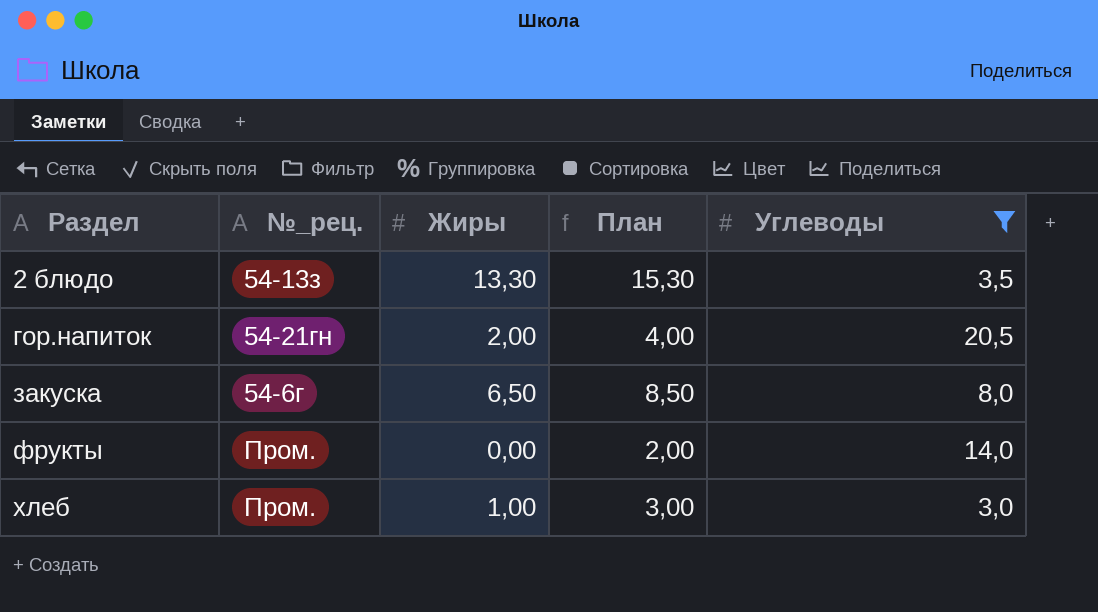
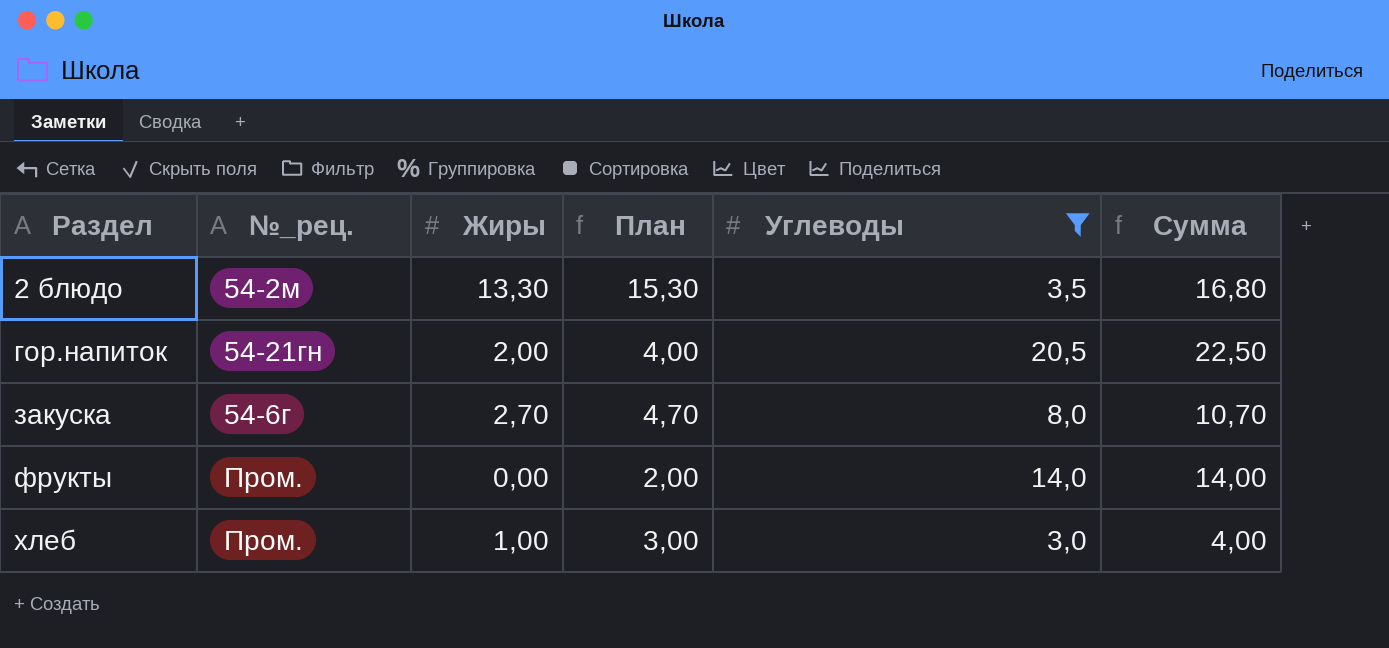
column Сумма | formula: none -> [Жиры] + [Углеводы]
2 блюдо | №_рец.: 54-13з -> 54-2м
закуска | Жиры: 6,50 -> 2,70
закуска | План: 8,50 -> 4,70

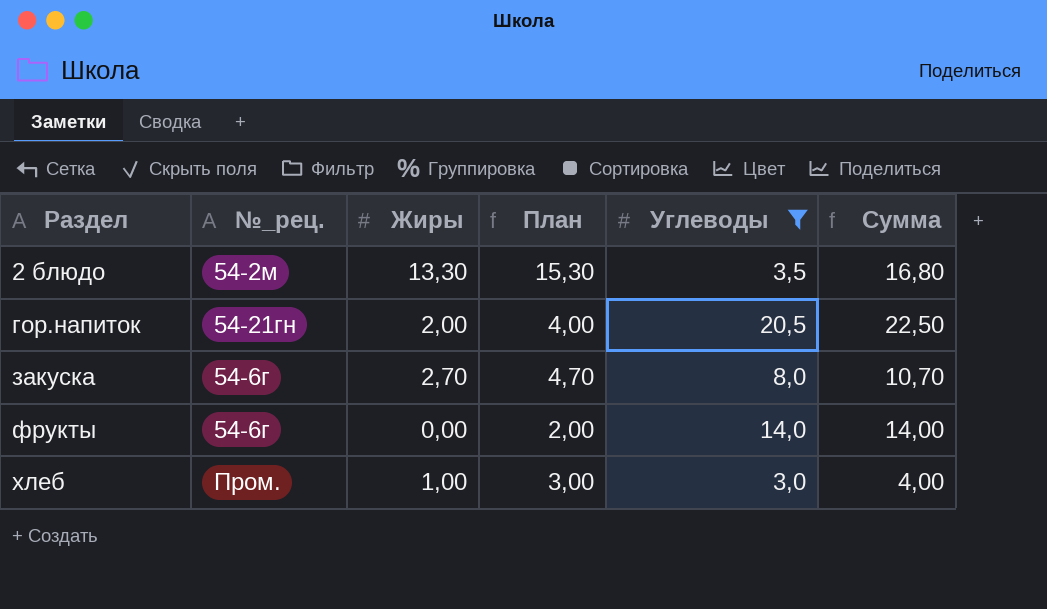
фрукты | №_рец.: Пром. -> 54-6г

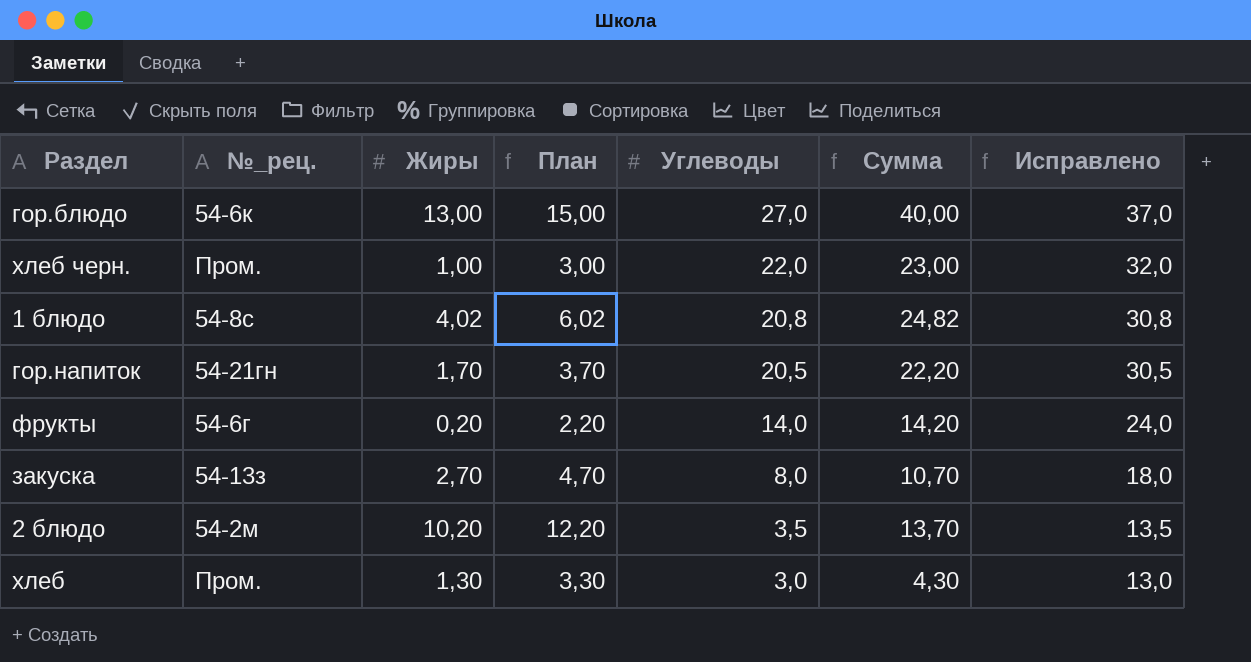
filter: Углеводы <= 20,5 -> none
row order: Раздел ascending -> Углеводы descending
column Исправлено | formula: none -> [Углеводы] + 10
гор.напиток | Жиры: 2,00 -> 1,70
гор.напиток | План: 4,00 -> 3,70
гор.напиток | Сумма: 22,50 -> 22,20
фрукты | Жиры: 0,00 -> 0,20
фрукты | План: 2,00 -> 2,20
фрукты | Сумма: 14,00 -> 14,20
закуска | №_рец.: 54-6г -> 54-13з
2 блюдо | Жиры: 13,30 -> 10,20
2 блюдо | План: 15,30 -> 12,20
2 блюдо | Сумма: 16,80 -> 13,70
хлеб | Жиры: 1,00 -> 1,30
хлеб | План: 3,00 -> 3,30
хлеб | Сумма: 4,00 -> 4,30

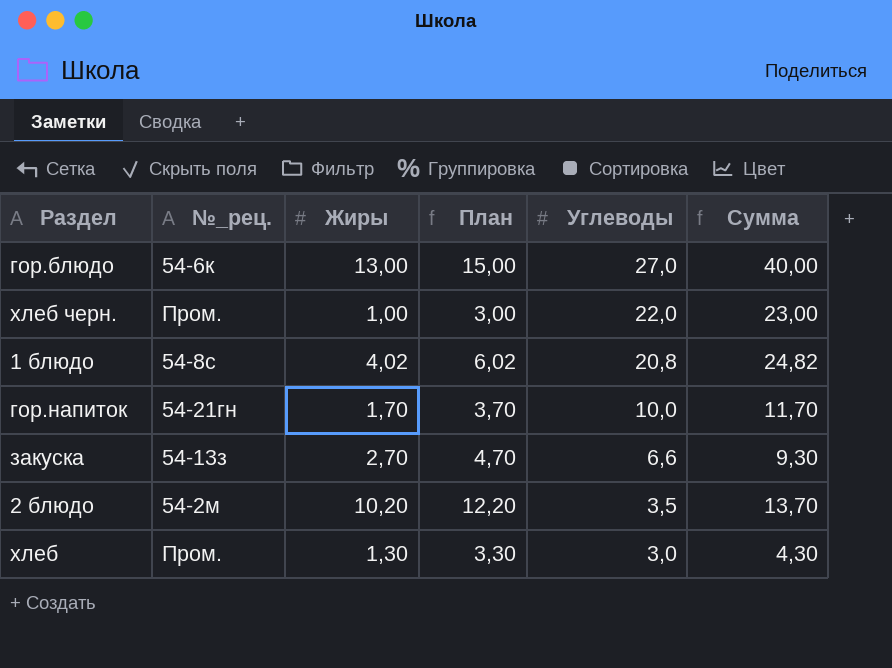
column Исправлено | formula: [Углеводы] + 10 -> none
row фрукты: 54-6г | 0,20 | 2,20 | 14,0 | 14,20 | 24,0 -> none
гор.напиток | Углеводы: 20,5 -> 10,0
гор.напиток | Сумма: 22,20 -> 11,70
закуска | Углеводы: 8,0 -> 6,6
закуска | Сумма: 10,70 -> 9,30

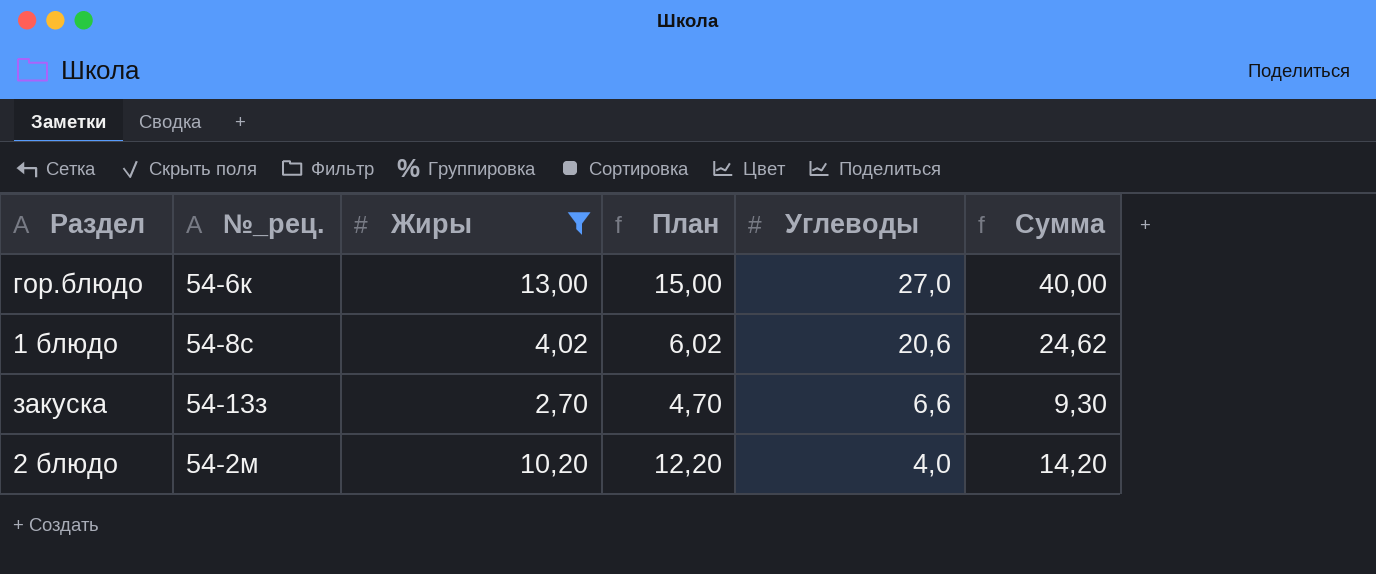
filter: none -> Жиры >= 2,70
1 блюдо | Углеводы: 20,8 -> 20,6
1 блюдо | Сумма: 24,82 -> 24,62
2 блюдо | Углеводы: 3,5 -> 4,0
2 блюдо | Сумма: 13,70 -> 14,20

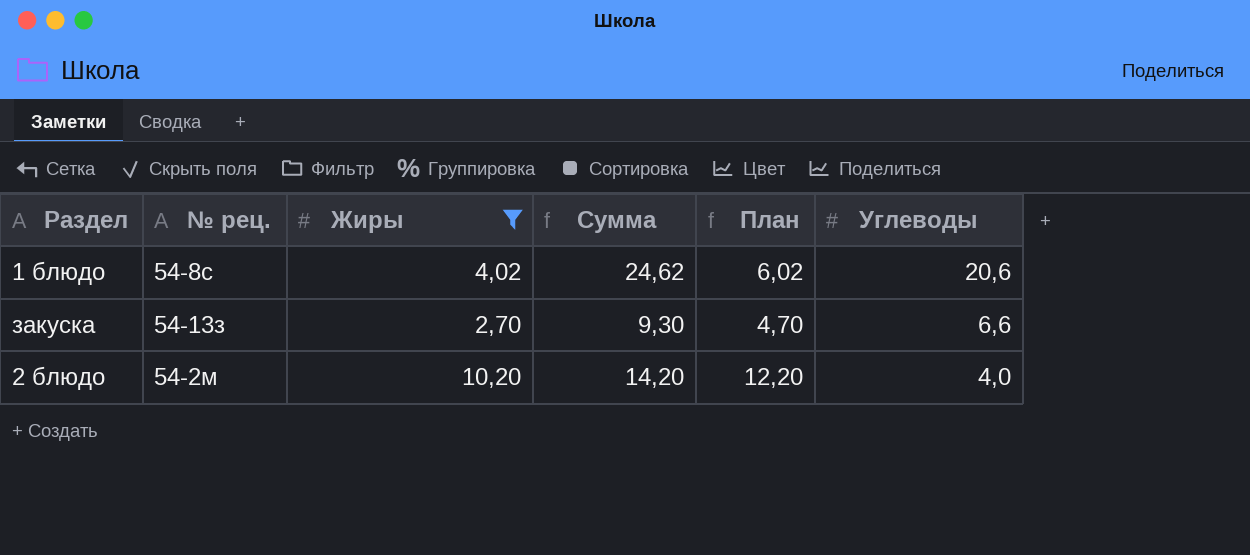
column name: №_рец. -> № рец.
column Сумма | position: 6 -> 4
row гор.блюдо: 54-6к | 13,00 | 15,00 | 27,0 | 40,00 -> none

